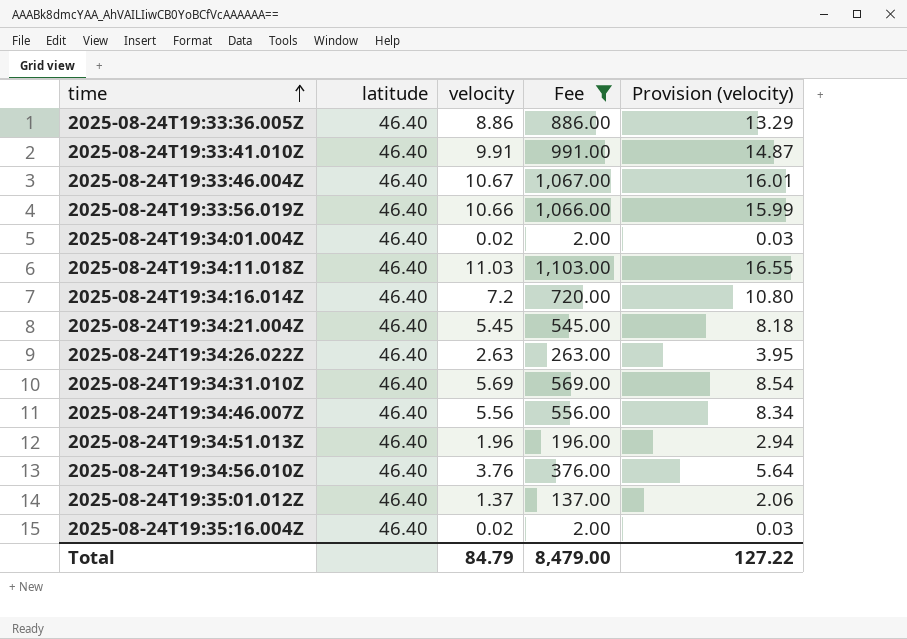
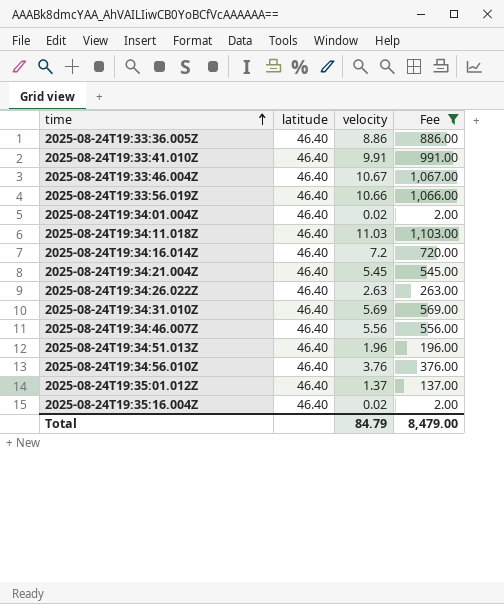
column Provision (velocity) | formula: [velocity] * 1.5 -> none

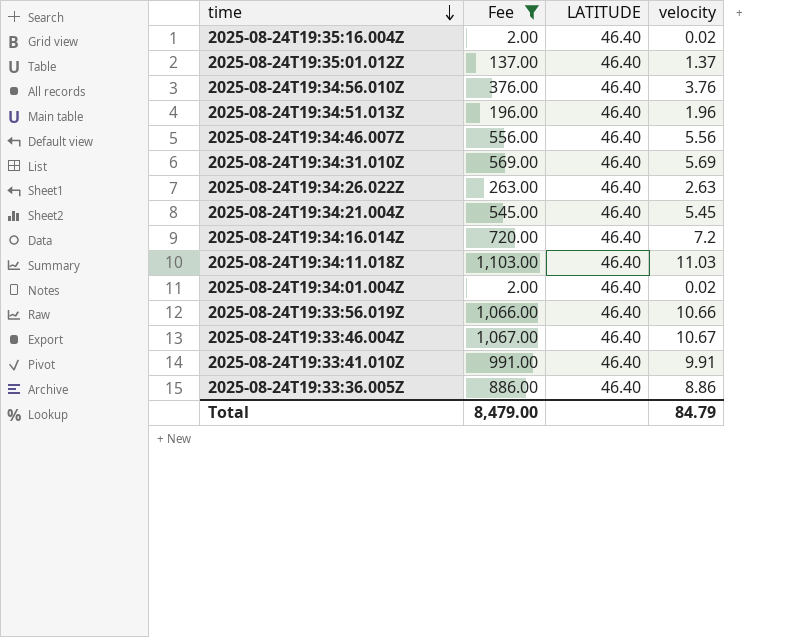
row order: time ascending -> time descending
column Fee | position: 4 -> 2
column name: latitude -> LATITUDE

